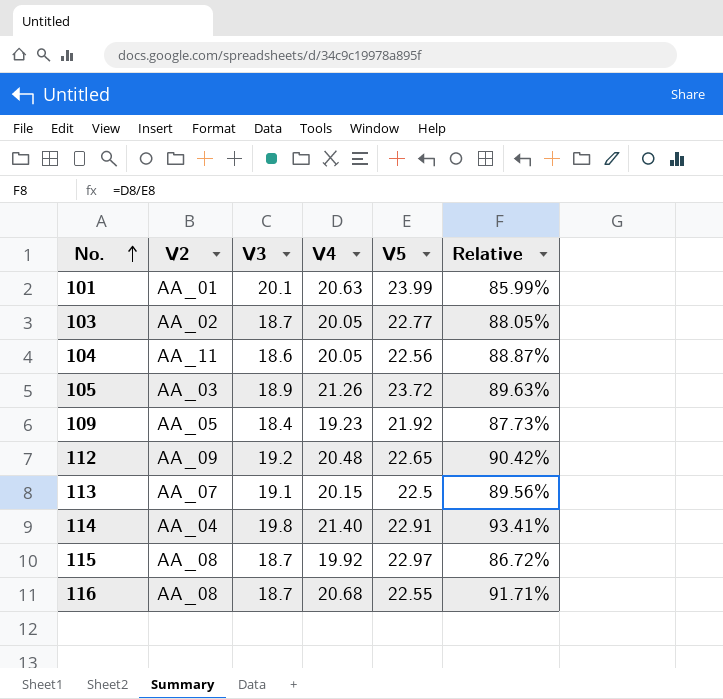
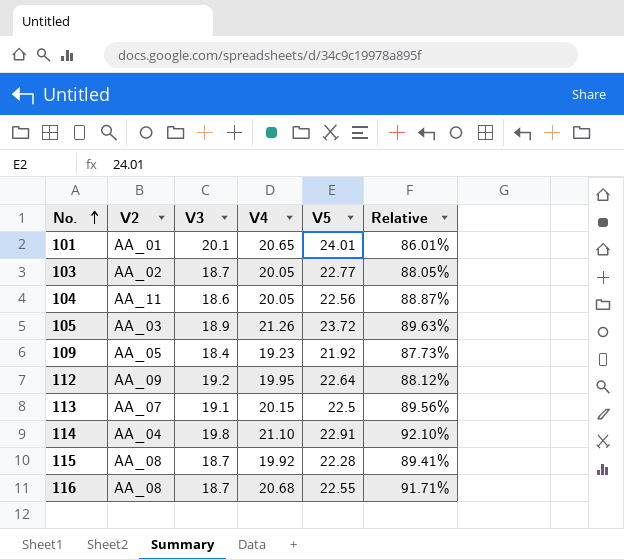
101 | V4: 20.63 -> 20.65
101 | V5: 23.99 -> 24.01
101 | Relative: 85.99% -> 86.01%
112 | V4: 20.48 -> 19.95
112 | V5: 22.65 -> 22.64
112 | Relative: 90.42% -> 88.12%
114 | V4: 21.40 -> 21.10
114 | Relative: 93.41% -> 92.10%
115 | V5: 22.97 -> 22.28
115 | Relative: 86.72% -> 89.41%

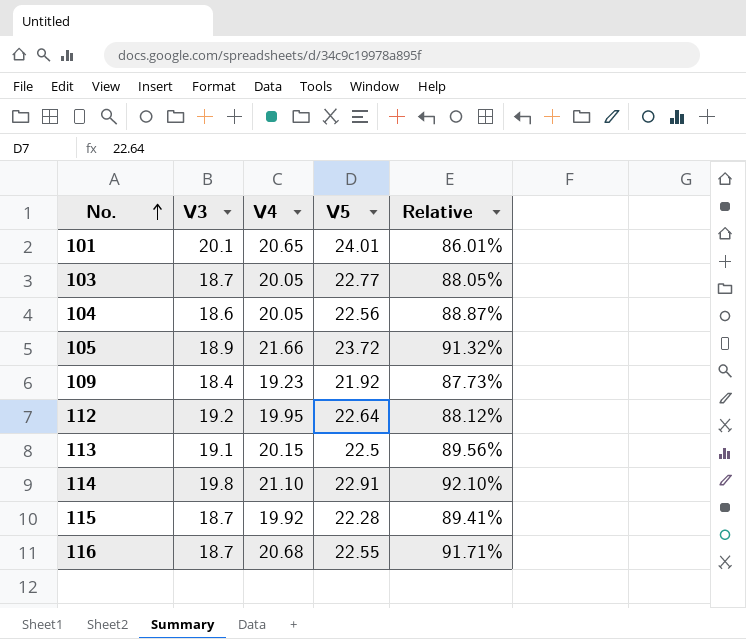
column V2 | position: 2 -> none
105 | V4: 21.26 -> 21.66
105 | Relative: 89.63% -> 91.32%

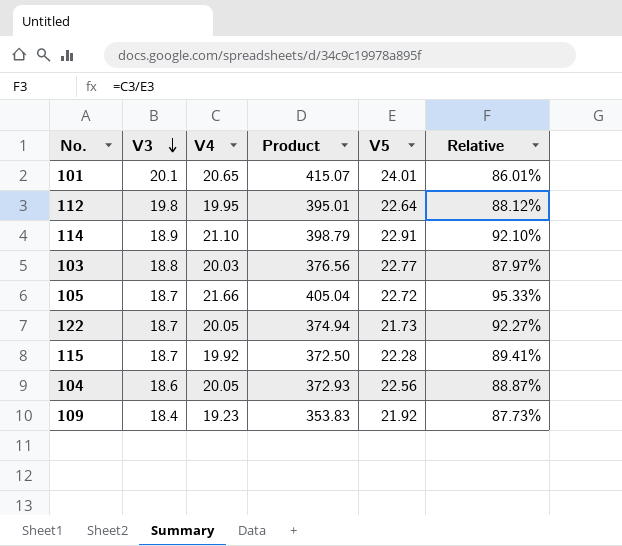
row order: No. ascending -> V3 descending
column Product | formula: none -> [V3] * [V4]
row 113: 19.1 | 20.15 | 22.5 | 89.56% -> none
row 116: 18.7 | 20.68 | 22.55 | 91.71% -> none
112 | V3: 19.2 -> 19.8
114 | V3: 19.8 -> 18.9
103 | V3: 18.7 -> 18.8
103 | V4: 20.05 -> 20.03
103 | Relative: 88.05% -> 87.97%
105 | V3: 18.9 -> 18.7
105 | V5: 23.72 -> 22.72
105 | Relative: 91.32% -> 95.33%
row 122: none -> 18.7 | 20.05 | 374.94 | 21.73 | 92.27%

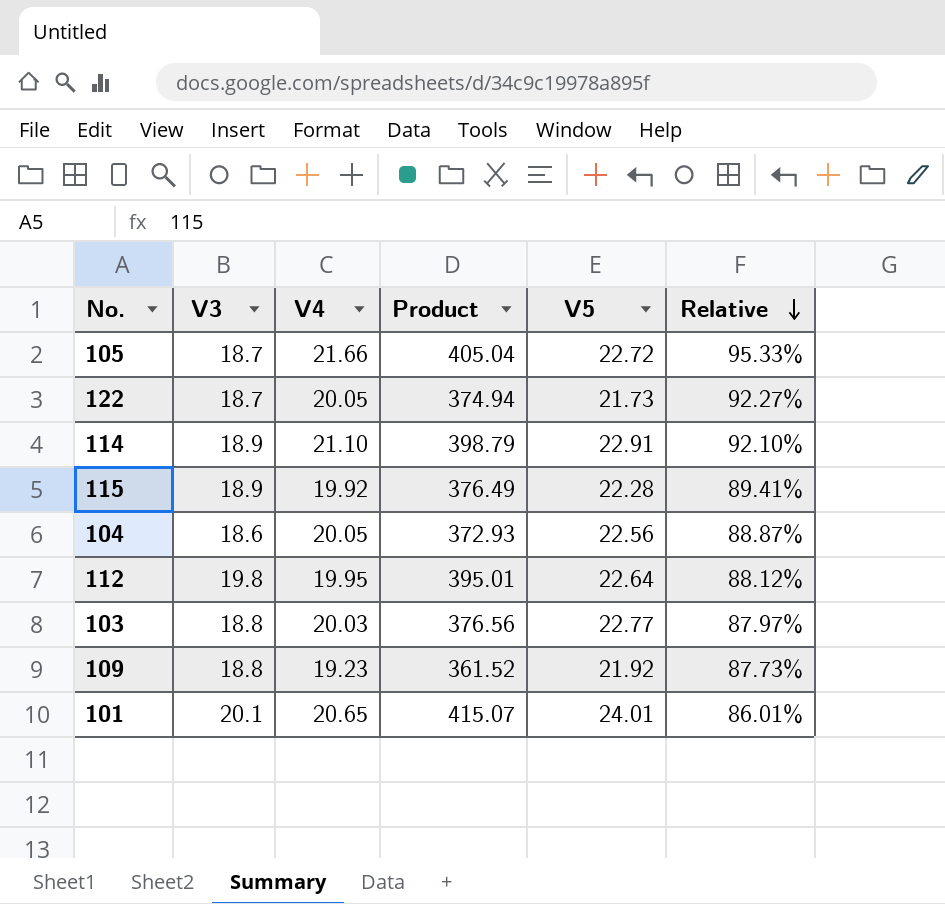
row order: V3 descending -> Relative descending
115 | V3: 18.7 -> 18.9
115 | Product: 372.50 -> 376.49
109 | V3: 18.4 -> 18.8
109 | Product: 353.83 -> 361.52

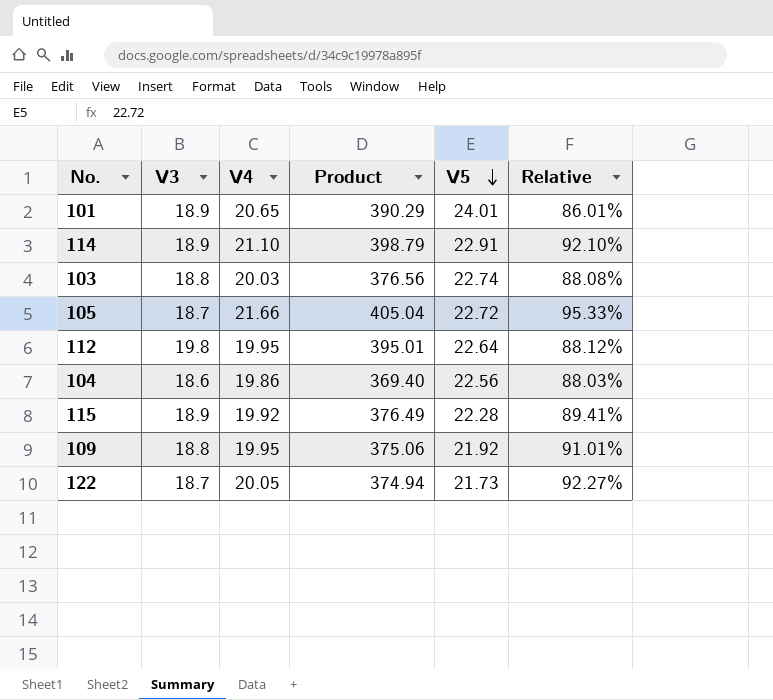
row order: Relative descending -> V5 descending
101 | V3: 20.1 -> 18.9
101 | Product: 415.07 -> 390.29
103 | V5: 22.77 -> 22.74
103 | Relative: 87.97% -> 88.08%
104 | V4: 20.05 -> 19.86
104 | Product: 372.93 -> 369.40
104 | Relative: 88.87% -> 88.03%
109 | V4: 19.23 -> 19.95
109 | Product: 361.52 -> 375.06
109 | Relative: 87.73% -> 91.01%

